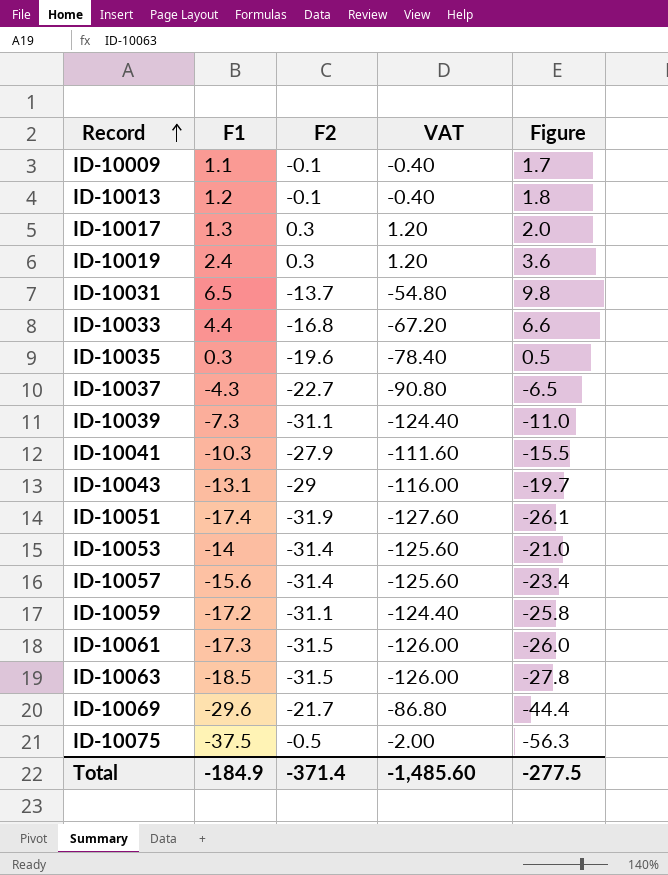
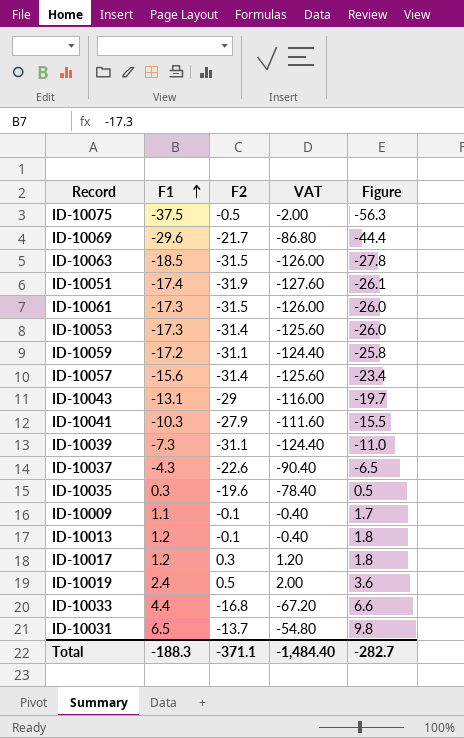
row order: Record ascending -> F1 ascending
ID-10053 | F1: -14 -> -17.3
ID-10053 | Figure: -21.0 -> -26.0
ID-10037 | F2: -22.7 -> -22.6
ID-10037 | VAT: -90.80 -> -90.40
ID-10017 | F1: 1.3 -> 1.2
ID-10017 | Figure: 2.0 -> 1.8
ID-10019 | F2: 0.3 -> 0.5
ID-10019 | VAT: 1.20 -> 2.00
Total | F1: -184.9 -> -188.3
Total | F2: -371.4 -> -371.1
Total | VAT: -1,485.60 -> -1,484.40
Total | Figure: -277.5 -> -282.7

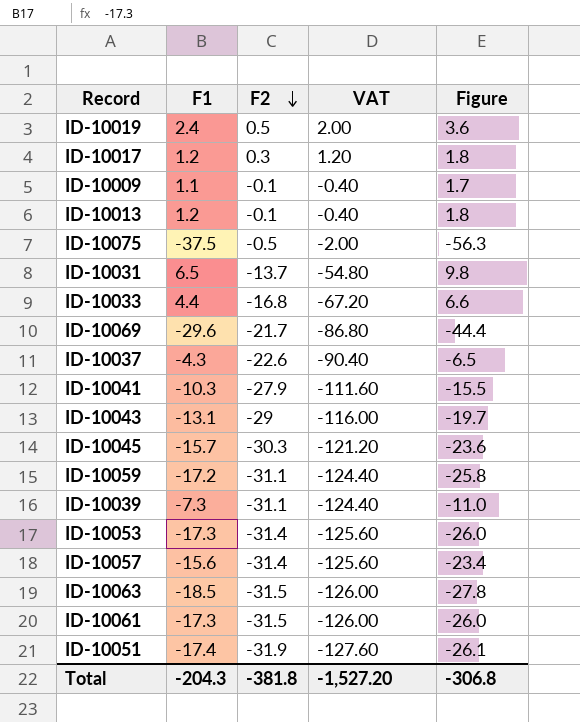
row order: F1 ascending -> F2 descending
row ID-10035: 0.3 | -19.6 | -78.40 | 0.5 -> none
row ID-10045: none -> -15.7 | -30.3 | -121.20 | -23.6
Total | F1: -188.3 -> -204.3
Total | F2: -371.1 -> -381.8
Total | VAT: -1,484.40 -> -1,527.20
Total | Figure: -282.7 -> -306.8

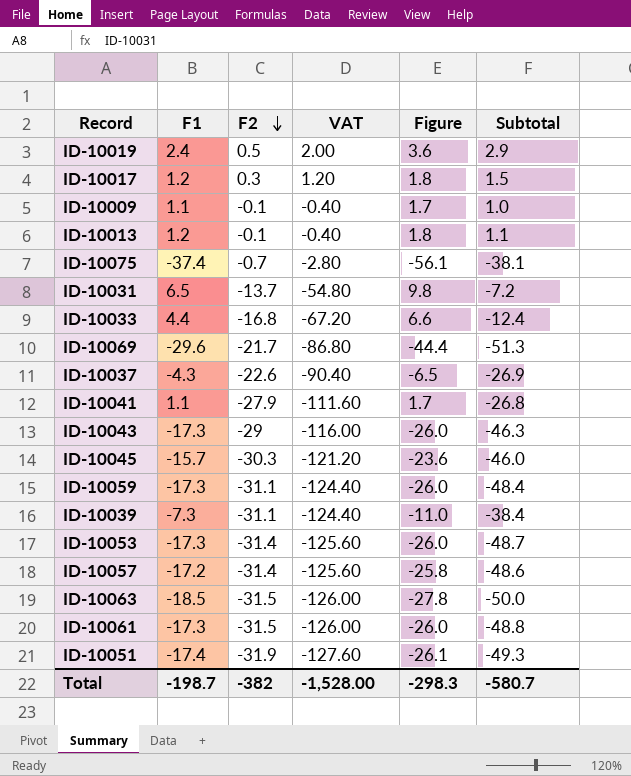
column Subtotal | formula: none -> [F1] + [F2]
ID-10075 | F1: -37.5 -> -37.4
ID-10075 | F2: -0.5 -> -0.7
ID-10075 | VAT: -2.00 -> -2.80
ID-10075 | Figure: -56.3 -> -56.1
ID-10041 | F1: -10.3 -> 1.1
ID-10041 | Figure: -15.5 -> 1.7
ID-10043 | F1: -13.1 -> -17.3
ID-10043 | Figure: -19.7 -> -26.0
ID-10059 | F1: -17.2 -> -17.3
ID-10059 | Figure: -25.8 -> -26.0
ID-10057 | F1: -15.6 -> -17.2
ID-10057 | Figure: -23.4 -> -25.8
Total | F1: -204.3 -> -198.7
Total | F2: -381.8 -> -382
Total | VAT: -1,527.20 -> -1,528.00
Total | Figure: -306.8 -> -298.3

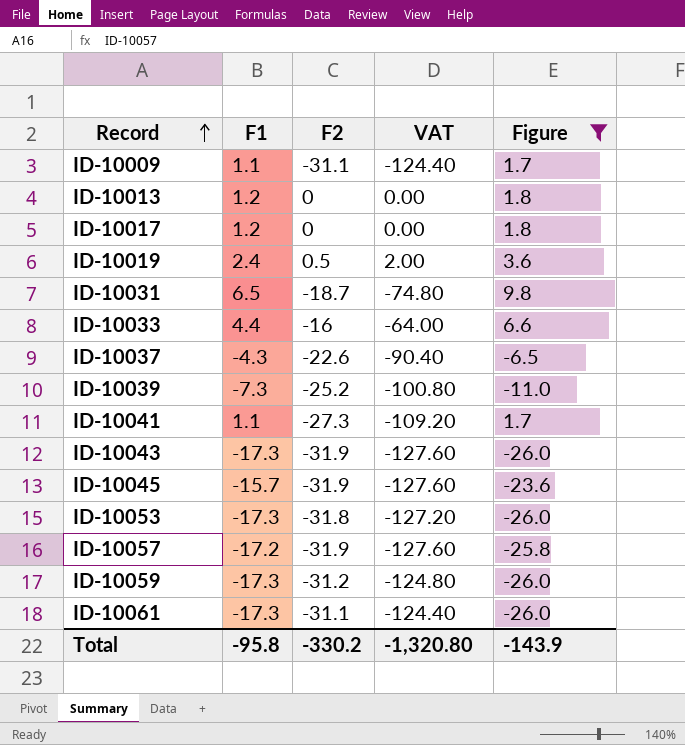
filter: none -> Figure >= -26.0
row order: F2 descending -> Record ascending
column Subtotal | formula: [F1] + [F2] -> none
ID-10009 | F2: -0.1 -> -31.1
ID-10009 | VAT: -0.40 -> -124.40
ID-10013 | F2: -0.1 -> 0
ID-10013 | VAT: -0.40 -> 0.00
ID-10017 | F2: 0.3 -> 0
ID-10017 | VAT: 1.20 -> 0.00
ID-10031 | F2: -13.7 -> -18.7
ID-10031 | VAT: -54.80 -> -74.80
ID-10033 | F2: -16.8 -> -16
ID-10033 | VAT: -67.20 -> -64.00
ID-10039 | F2: -31.1 -> -25.2
ID-10039 | VAT: -124.40 -> -100.80
ID-10041 | F2: -27.9 -> -27.3
ID-10041 | VAT: -111.60 -> -109.20
ID-10043 | F2: -29 -> -31.9
ID-10043 | VAT: -116.00 -> -127.60
ID-10045 | F2: -30.3 -> -31.9
ID-10045 | VAT: -121.20 -> -127.60
ID-10053 | F2: -31.4 -> -31.8
ID-10053 | VAT: -125.60 -> -127.20
ID-10057 | F2: -31.4 -> -31.9
ID-10057 | VAT: -125.60 -> -127.60
ID-10059 | F2: -31.1 -> -31.2
ID-10059 | VAT: -124.40 -> -124.80
ID-10061 | F2: -31.5 -> -31.1
ID-10061 | VAT: -126.00 -> -124.40
Total | F1: -198.7 -> -95.8
Total | F2: -382 -> -330.2
Total | VAT: -1,528.00 -> -1,320.80
Total | Figure: -298.3 -> -143.9

